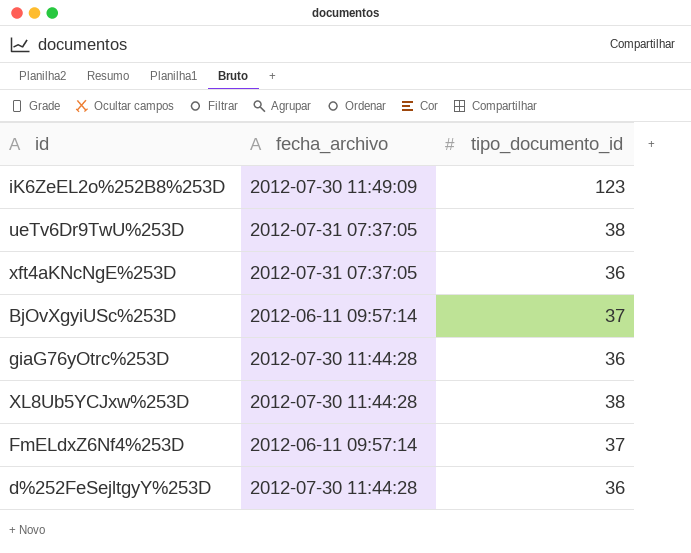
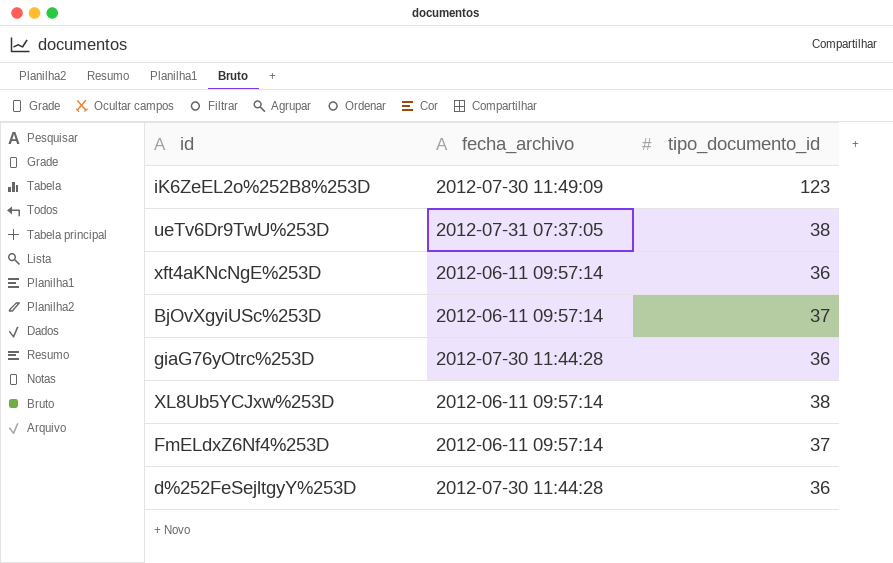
xft4aKNcNgE%253D | fecha_archivo: 2012-07-31 07:37:05 -> 2012-06-11 09:57:14
XL8Ub5YCJxw%253D | fecha_archivo: 2012-07-30 11:44:28 -> 2012-06-11 09:57:14

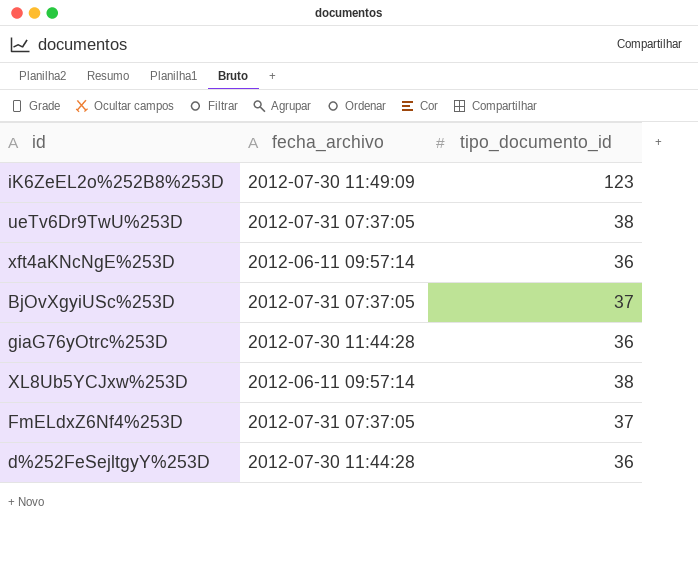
BjOvXgyiUSc%253D | fecha_archivo: 2012-06-11 09:57:14 -> 2012-07-31 07:37:05
FmELdxZ6Nf4%253D | fecha_archivo: 2012-06-11 09:57:14 -> 2012-07-31 07:37:05

